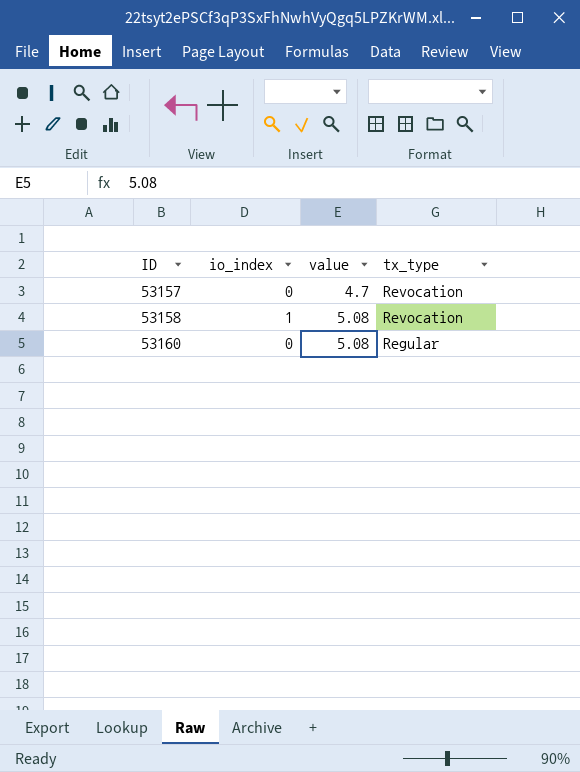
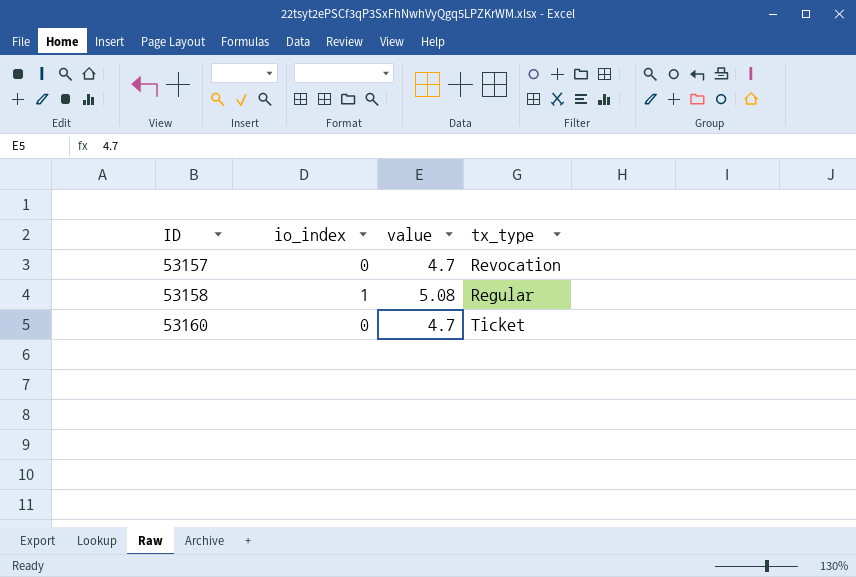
53158 | tx_type: Revocation -> Regular
53160 | value: 5.08 -> 4.7
53160 | tx_type: Regular -> Ticket

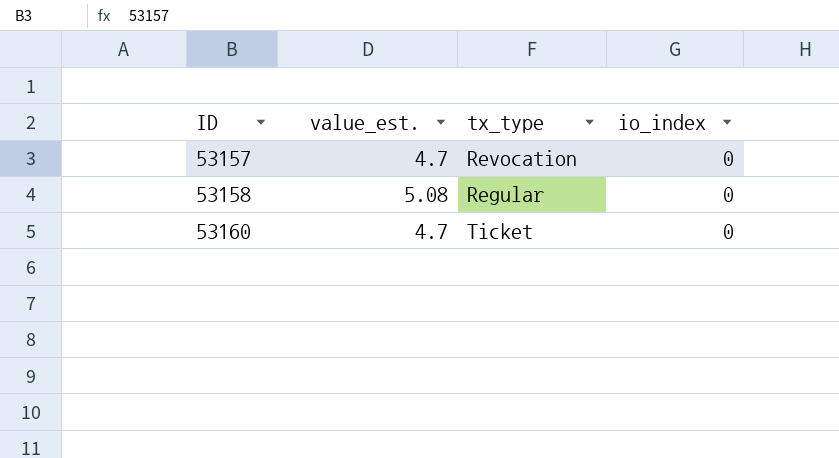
column name: value -> value_est.
column io_index | position: 2 -> 4
53158 | io_index: 1 -> 0

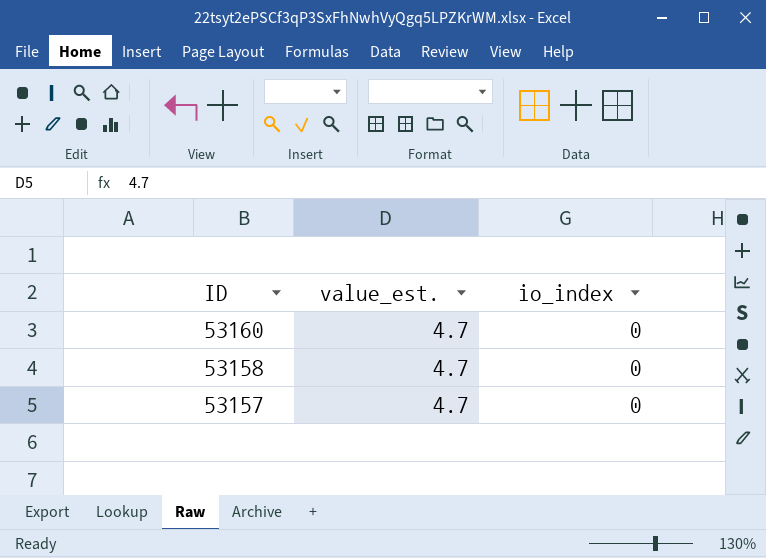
row order: ID ascending -> ID descending
column tx_type | position: 3 -> none
53158 | value_est.: 5.08 -> 4.7

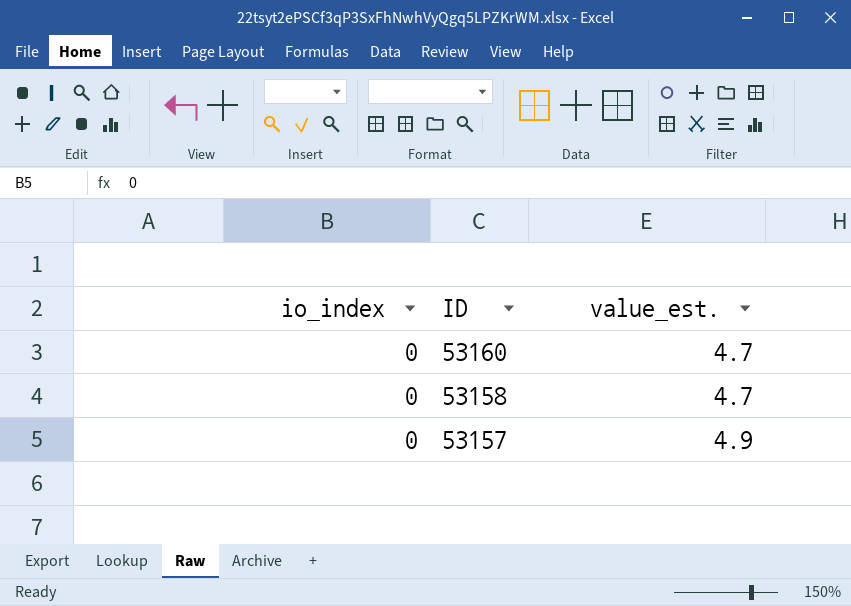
column io_index | position: 3 -> 1
53157 | value_est.: 4.7 -> 4.9

